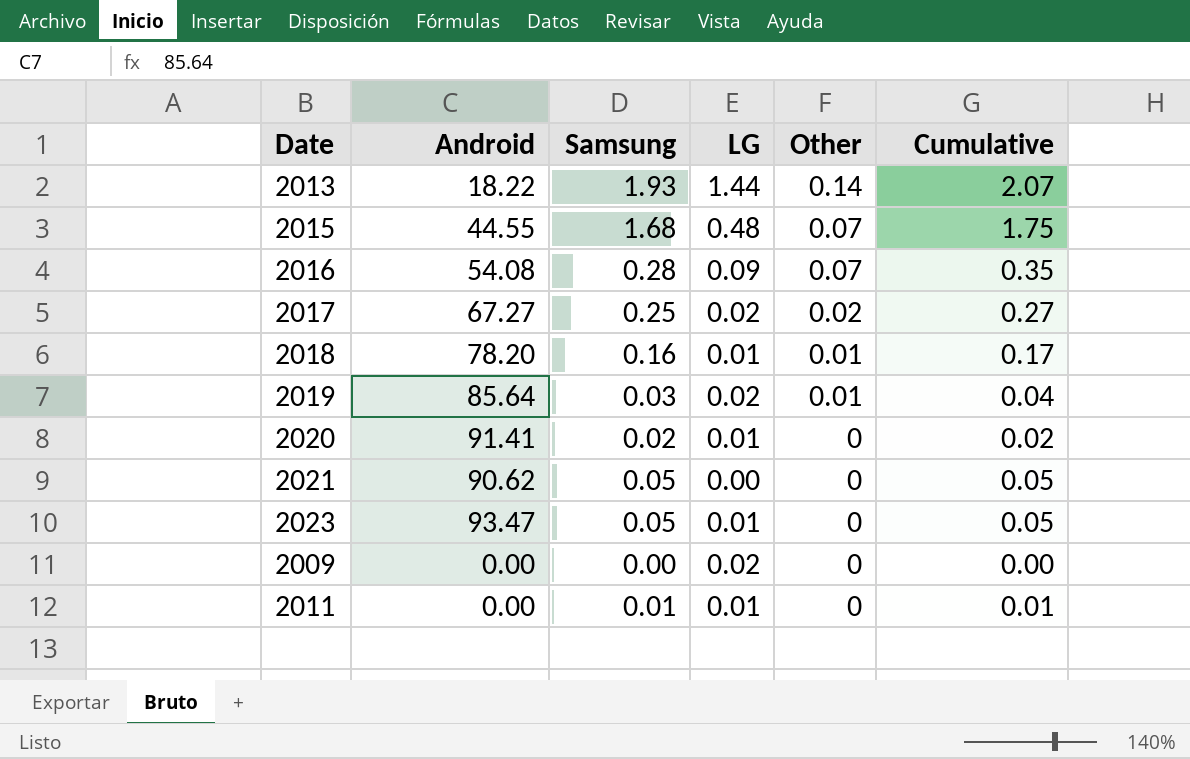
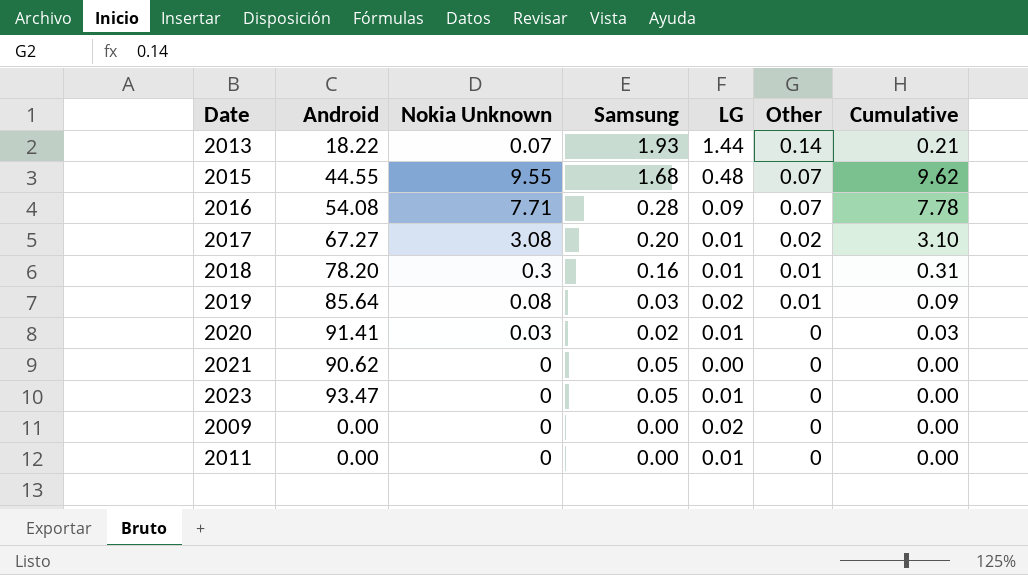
column Nokia Unknown | position: none -> 3
column Cumulative | formula: [Samsung] + [Other] -> [Nokia Unknown] + [Other]
2017 | Samsung: 0.25 -> 0.20
2017 | LG: 0.02 -> 0.01
2011 | Samsung: 0.01 -> 0.00

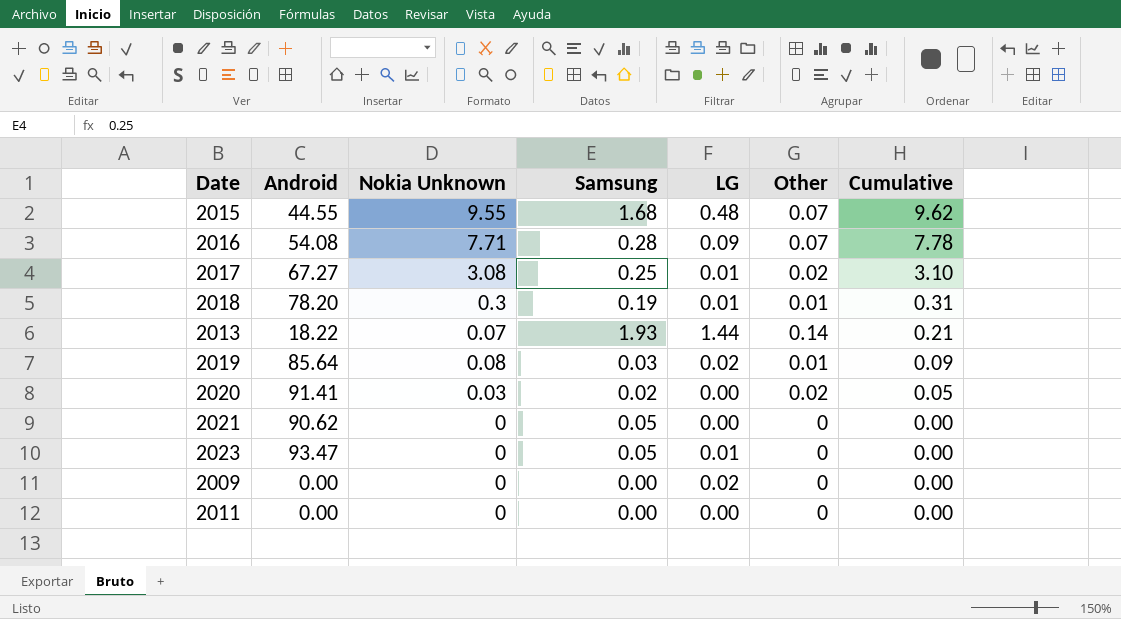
row order: Other descending -> Cumulative descending
2017 | Samsung: 0.20 -> 0.25
2018 | Samsung: 0.16 -> 0.19
2020 | LG: 0.01 -> 0.00
2020 | Other: 0 -> 0.02
2020 | Cumulative: 0.03 -> 0.05
2011 | LG: 0.01 -> 0.00

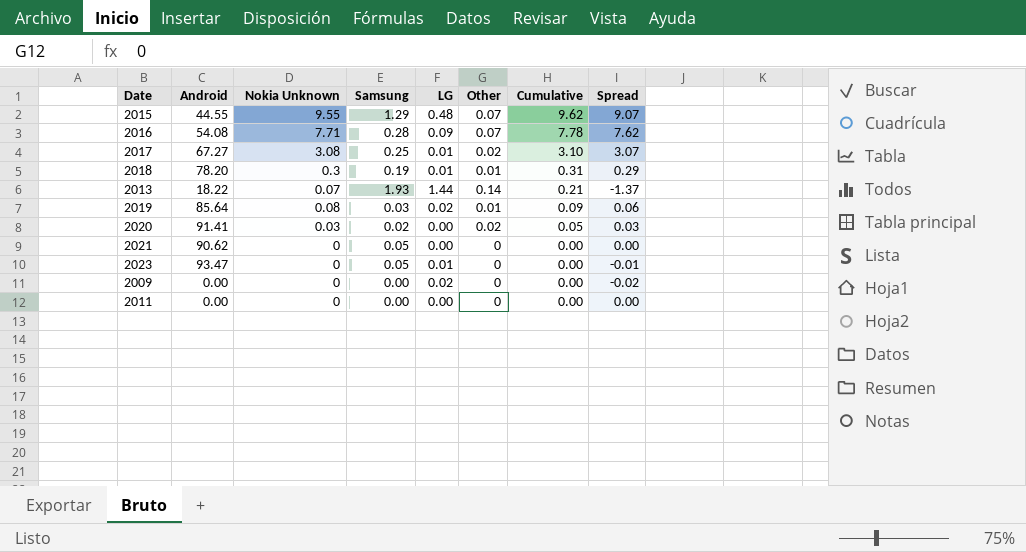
column Spread | formula: none -> [Nokia Unknown] - [LG]
2015 | Samsung: 1.68 -> 1.29

